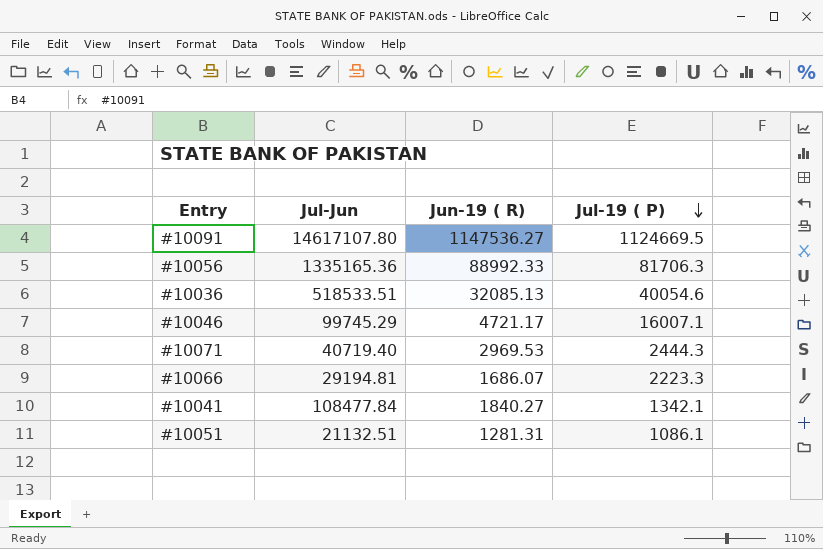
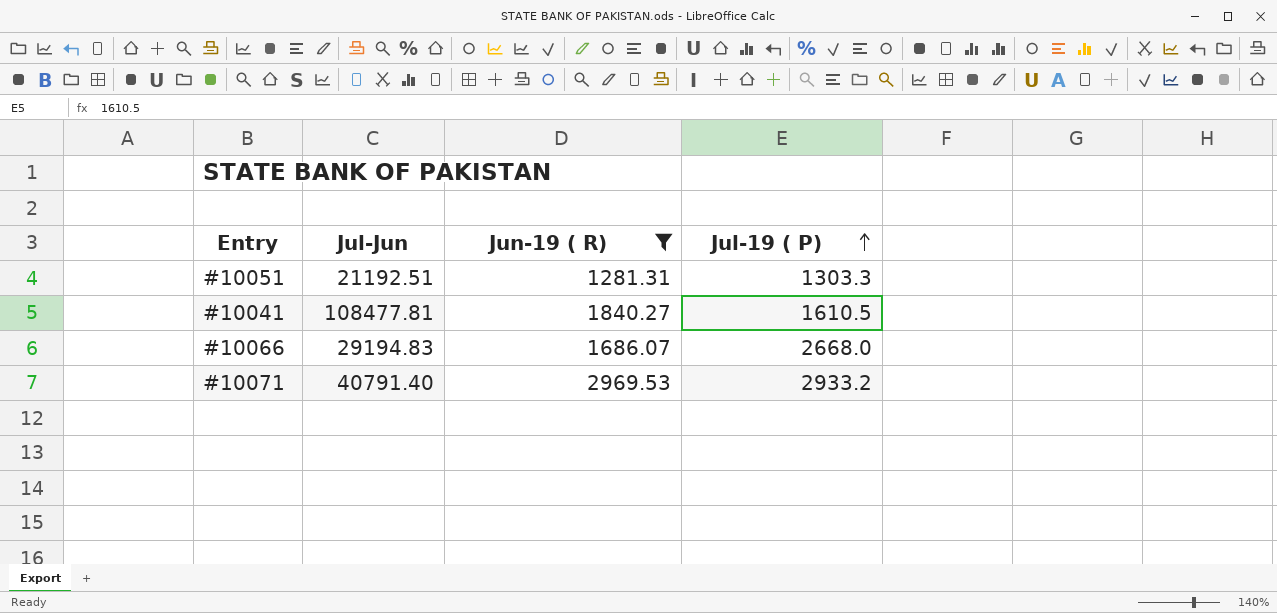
filter: none -> Jun-19 ( R) <= 2969.53
row order: Jul-19 ( P) descending -> Jul-19 ( P) ascending
#10051 | Jul-Jun: 21132.51 -> 21192.51
#10051 | Jul-19 ( P): 1086.1 -> 1303.3
#10041 | Jul-Jun: 108477.84 -> 108477.81
#10041 | Jul-19 ( P): 1342.1 -> 1610.5
#10066 | Jul-Jun: 29194.81 -> 29194.83
#10066 | Jul-19 ( P): 2223.3 -> 2668.0
#10071 | Jul-Jun: 40719.40 -> 40791.40
#10071 | Jul-19 ( P): 2444.3 -> 2933.2

